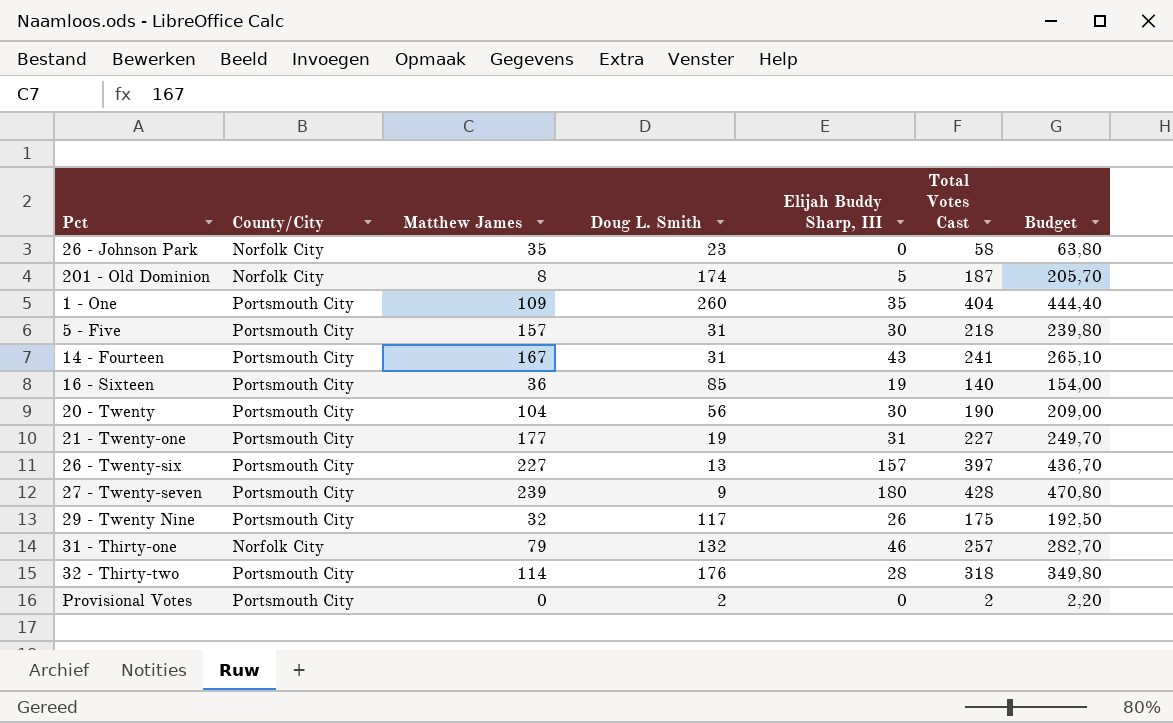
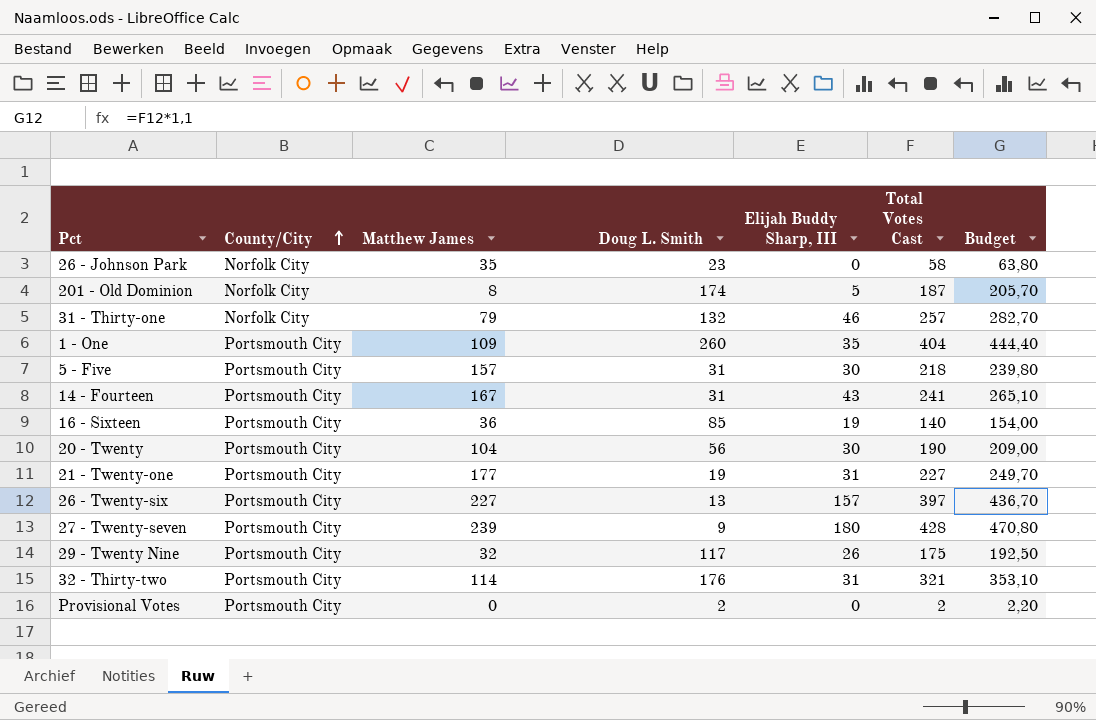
row order: none -> County/City ascending
32 - Thirty-two | Elijah Buddy Sharp, III: 28 -> 31
32 - Thirty-two | Total Votes Cast: 318 -> 321
32 - Thirty-two | Budget: 349,80 -> 353,10

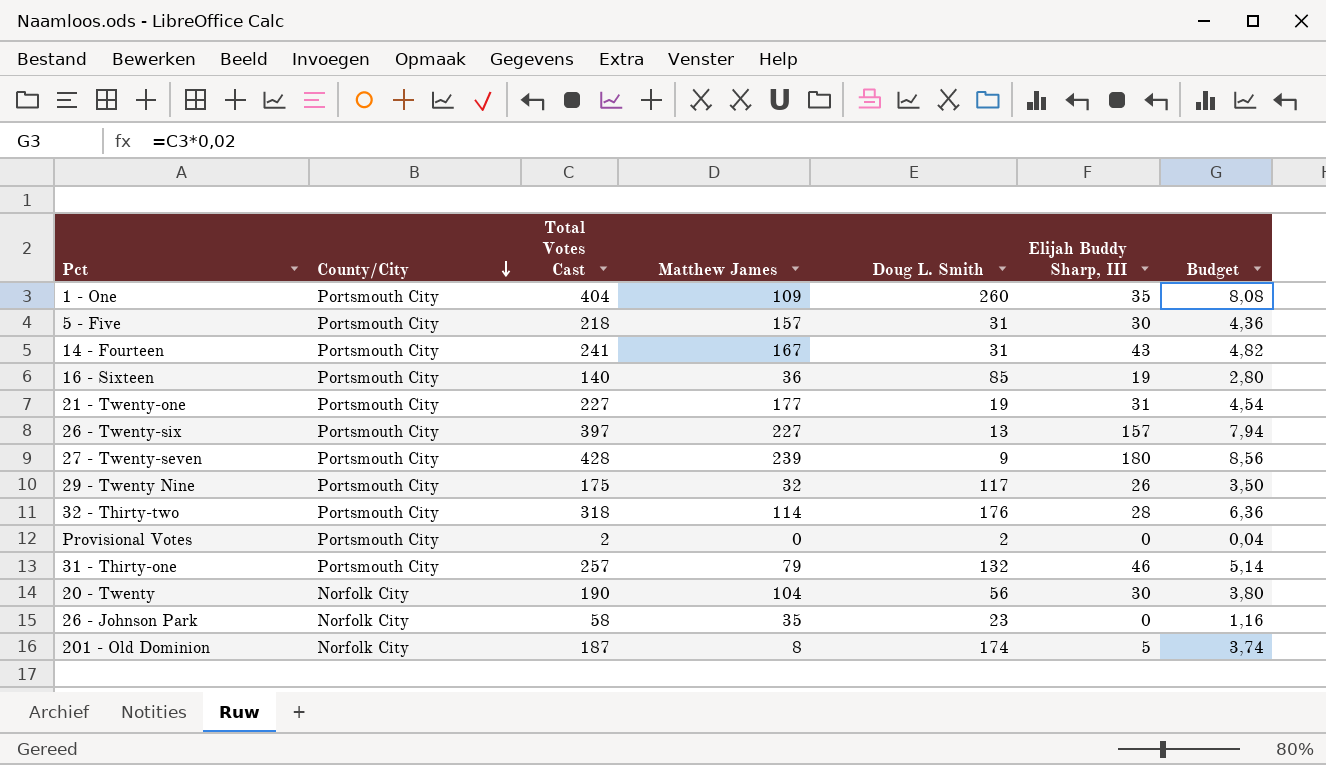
row order: County/City ascending -> County/City descending
column Total Votes Cast | position: 6 -> 3
column Budget | formula: [Total Votes Cast] * 1,1 -> [Total Votes Cast] * 0,02
32 - Thirty-two | Total Votes Cast: 321 -> 318
32 - Thirty-two | Elijah Buddy Sharp, III: 31 -> 28
31 - Thirty-one | County/City: Norfolk City -> Portsmouth City
20 - Twenty | County/City: Portsmouth City -> Norfolk City

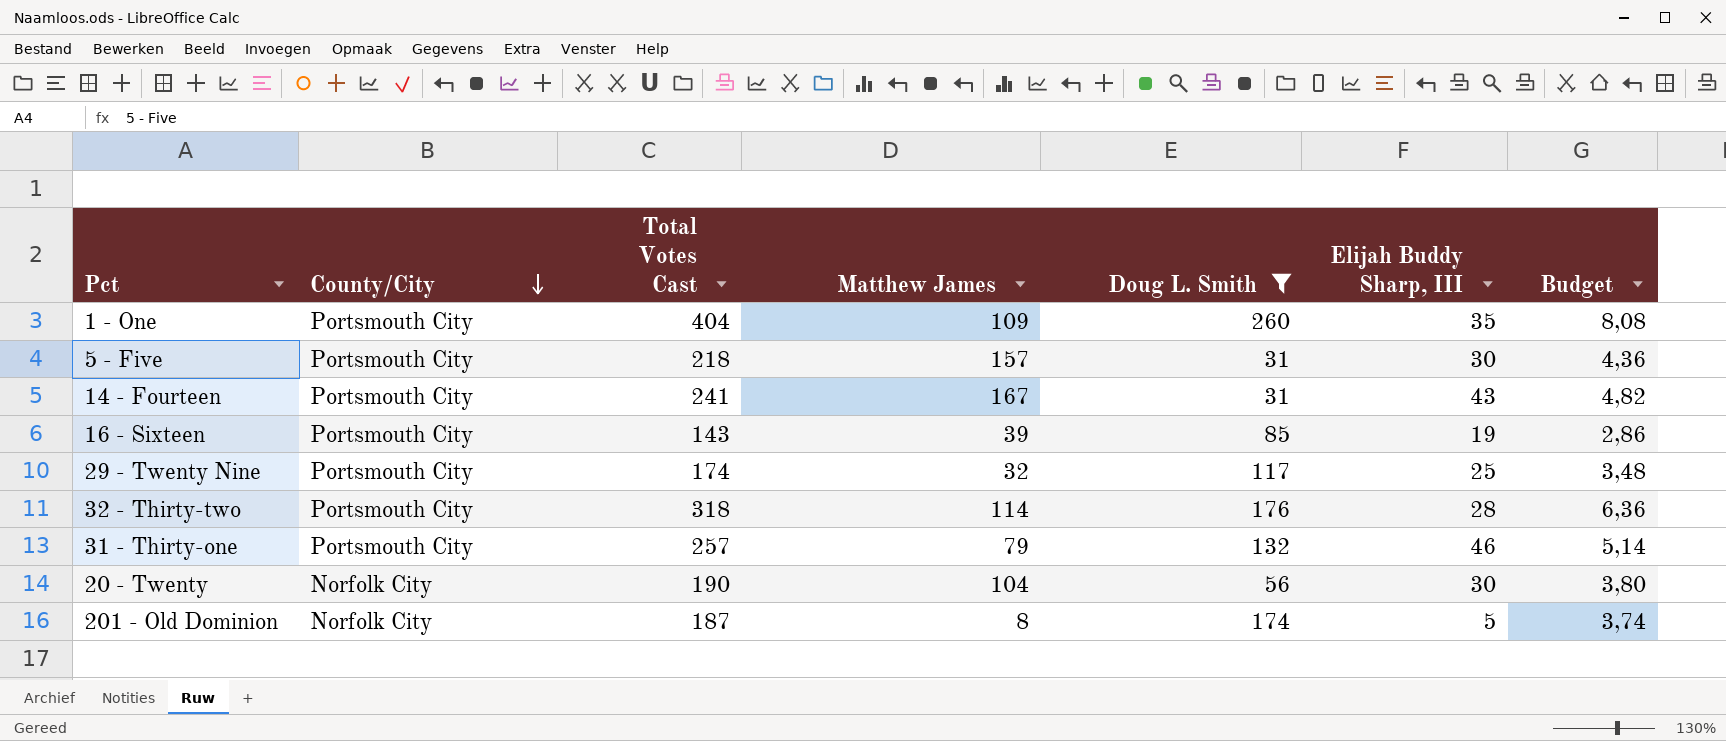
filter: none -> Doug L. Smith >= 31
16 - Sixteen | Total Votes Cast: 140 -> 143
16 - Sixteen | Matthew James: 36 -> 39
16 - Sixteen | Budget: 2,80 -> 2,86
29 - Twenty Nine | Total Votes Cast: 175 -> 174
29 - Twenty Nine | Elijah Buddy Sharp, III: 26 -> 25
29 - Twenty Nine | Budget: 3,50 -> 3,48

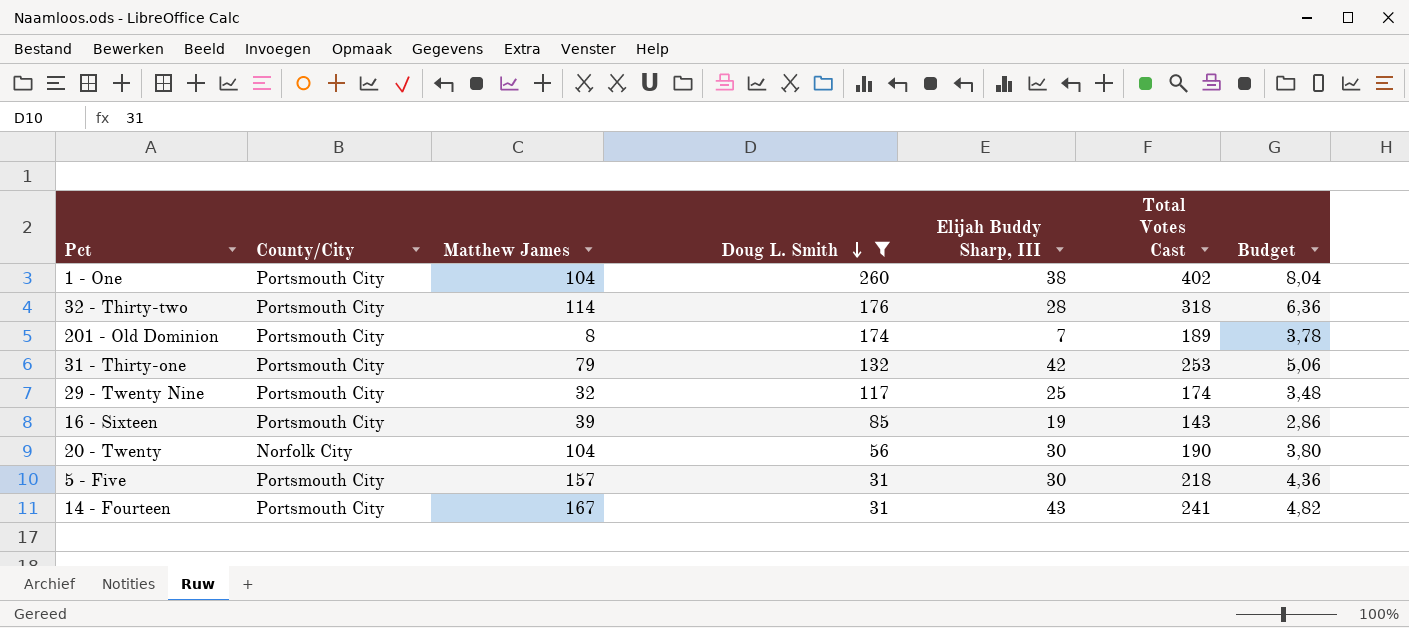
row order: County/City descending -> Doug L. Smith descending
column Total Votes Cast | position: 3 -> 6
1 - One | Matthew James: 109 -> 104
1 - One | Elijah Buddy Sharp, III: 35 -> 38
1 - One | Total Votes Cast: 404 -> 402
1 - One | Budget: 8,08 -> 8,04
201 - Old Dominion | County/City: Norfolk City -> Portsmouth City
201 - Old Dominion | Elijah Buddy Sharp, III: 5 -> 7
201 - Old Dominion | Total Votes Cast: 187 -> 189
201 - Old Dominion | Budget: 3,74 -> 3,78
31 - Thirty-one | Elijah Buddy Sharp, III: 46 -> 42
31 - Thirty-one | Total Votes Cast: 257 -> 253
31 - Thirty-one | Budget: 5,14 -> 5,06

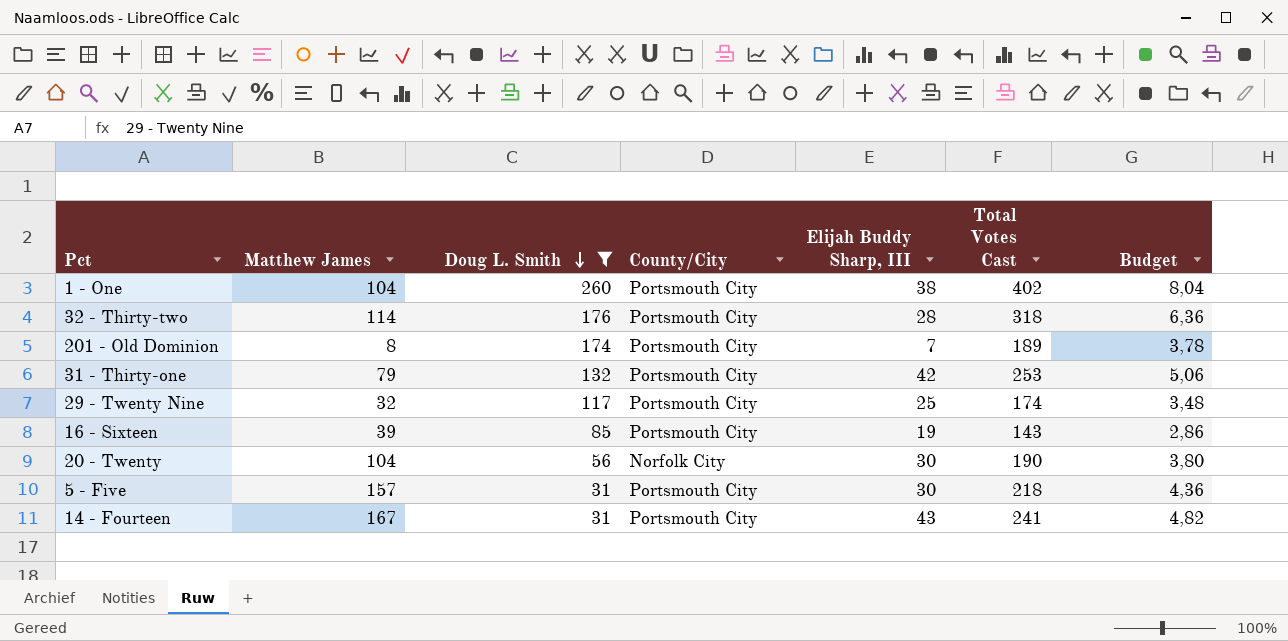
column County/City | position: 2 -> 4

